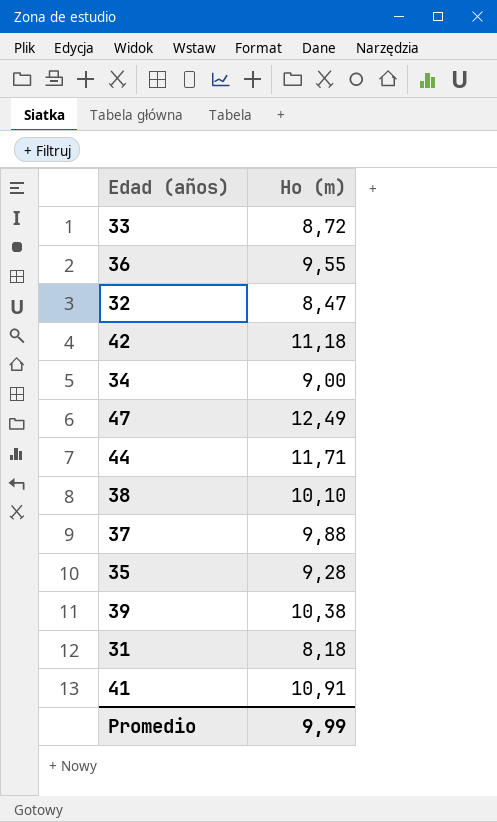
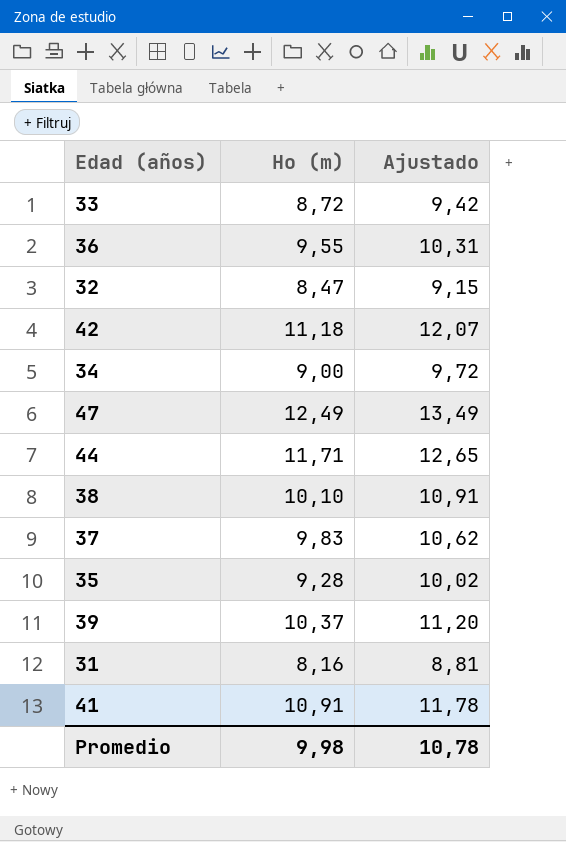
column Ajustado | formula: none -> [Ho (m)] * 1,08
37 | Ho (m): 9,88 -> 9,83
39 | Ho (m): 10,38 -> 10,37
31 | Ho (m): 8,18 -> 8,16
Promedio | Ho (m): 9,99 -> 9,98

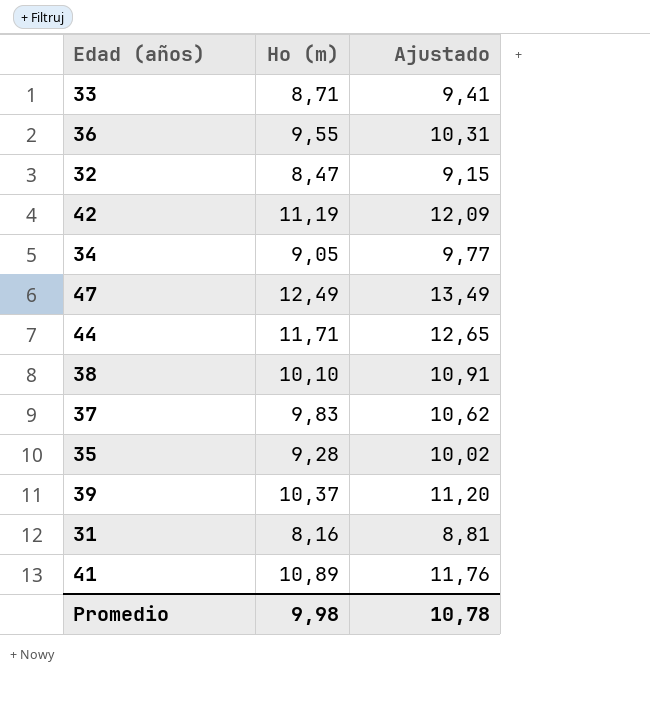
33 | Ho (m): 8,72 -> 8,71
33 | Ajustado: 9,42 -> 9,41
42 | Ho (m): 11,18 -> 11,19
42 | Ajustado: 12,07 -> 12,09
34 | Ho (m): 9,00 -> 9,05
34 | Ajustado: 9,72 -> 9,77
41 | Ho (m): 10,91 -> 10,89
41 | Ajustado: 11,78 -> 11,76

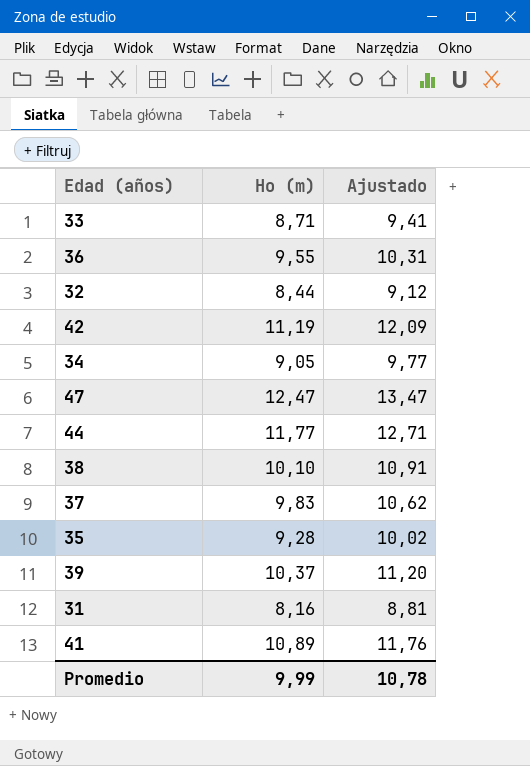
32 | Ho (m): 8,47 -> 8,44
32 | Ajustado: 9,15 -> 9,12
47 | Ho (m): 12,49 -> 12,47
47 | Ajustado: 13,49 -> 13,47
44 | Ho (m): 11,71 -> 11,77
44 | Ajustado: 12,65 -> 12,71
Promedio | Ho (m): 9,98 -> 9,99

